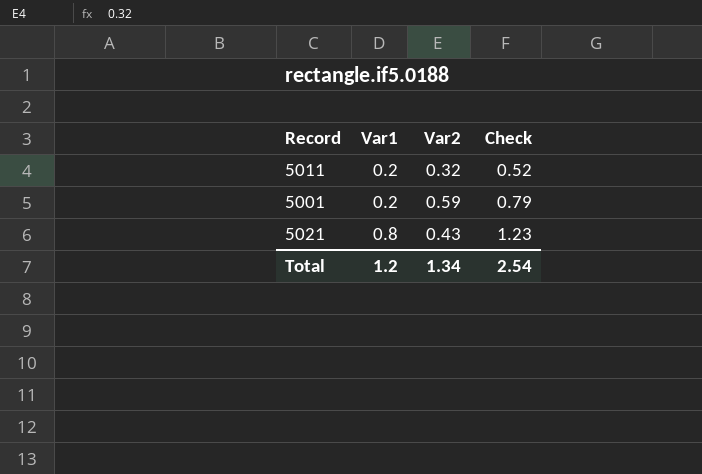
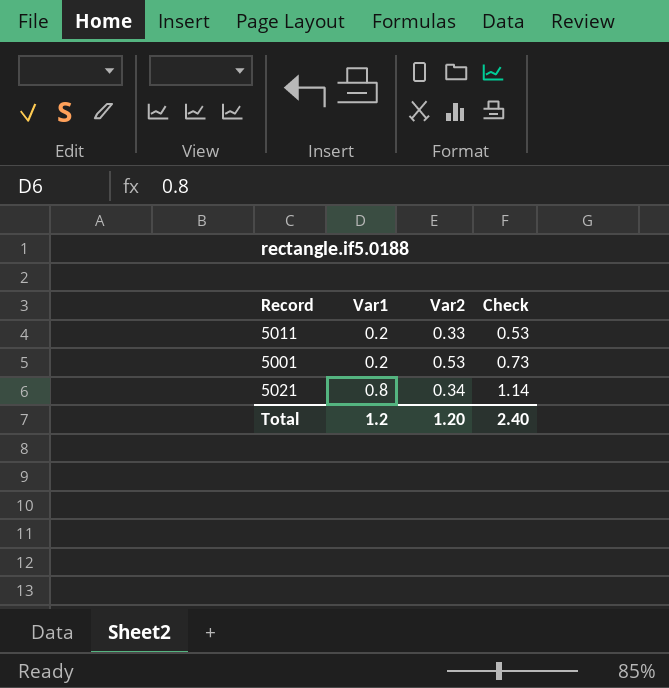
5011 | Var2: 0.32 -> 0.33
5011 | Check: 0.52 -> 0.53
5001 | Var2: 0.59 -> 0.53
5001 | Check: 0.79 -> 0.73
5021 | Var2: 0.43 -> 0.34
5021 | Check: 1.23 -> 1.14
Total | Var2: 1.34 -> 1.20
Total | Check: 2.54 -> 2.40

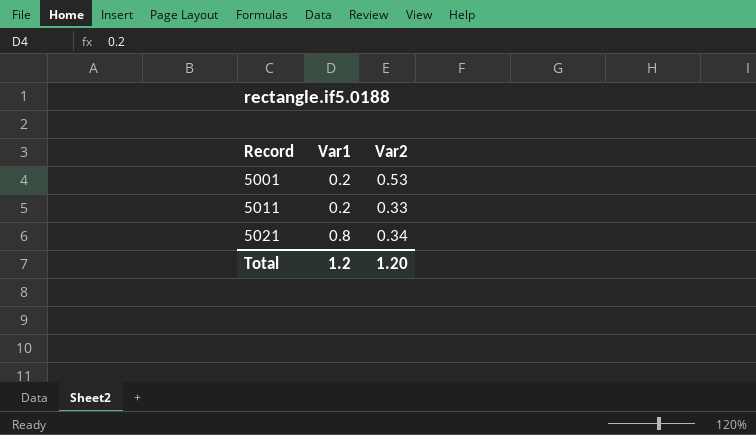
row order: Var1 ascending -> Record ascending
column Check | formula: [Var1] + [Var2] -> none

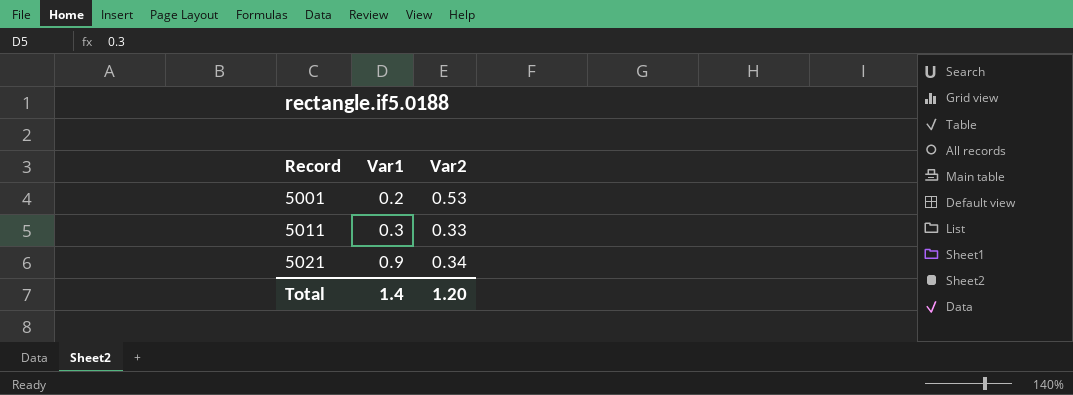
5011 | Var1: 0.2 -> 0.3
5021 | Var1: 0.8 -> 0.9
Total | Var1: 1.2 -> 1.4

